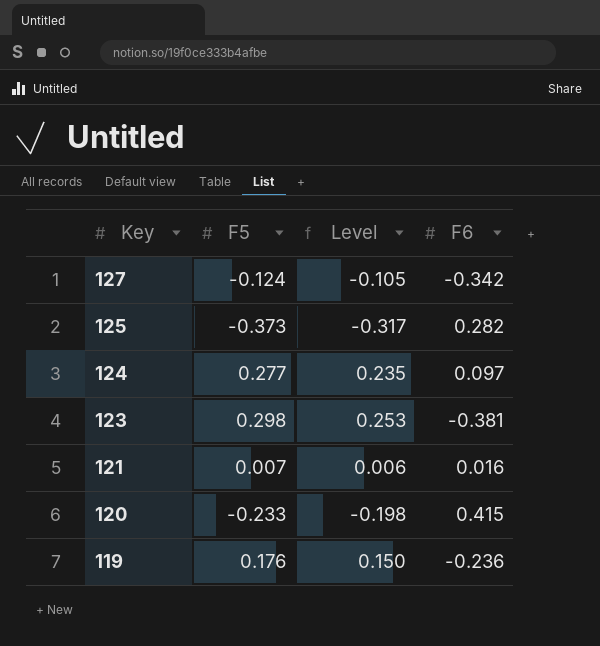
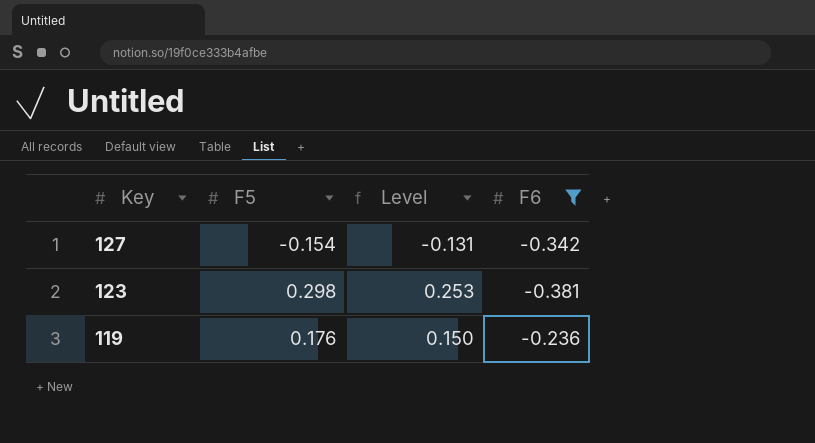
filter: none -> F6 <= -0.236
127 | F5: -0.124 -> -0.154
127 | Level: -0.105 -> -0.131

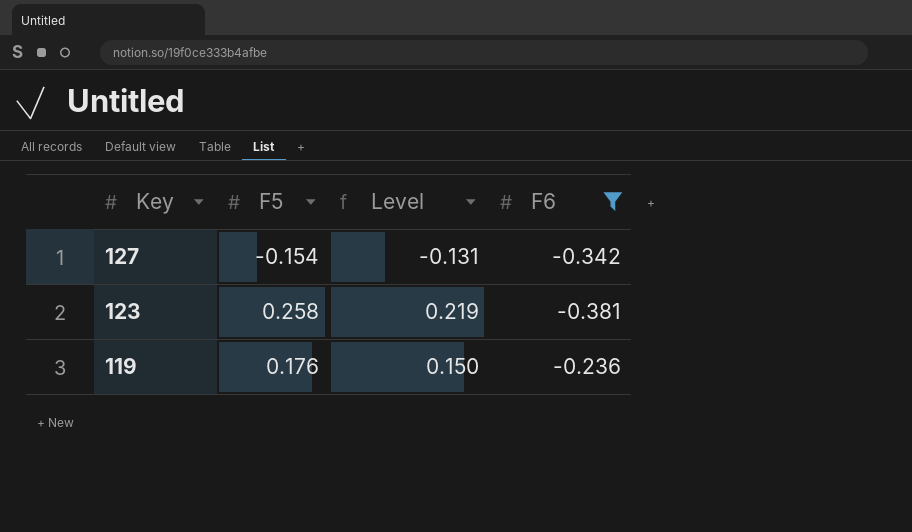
123 | F5: 0.298 -> 0.258
123 | Level: 0.253 -> 0.219

